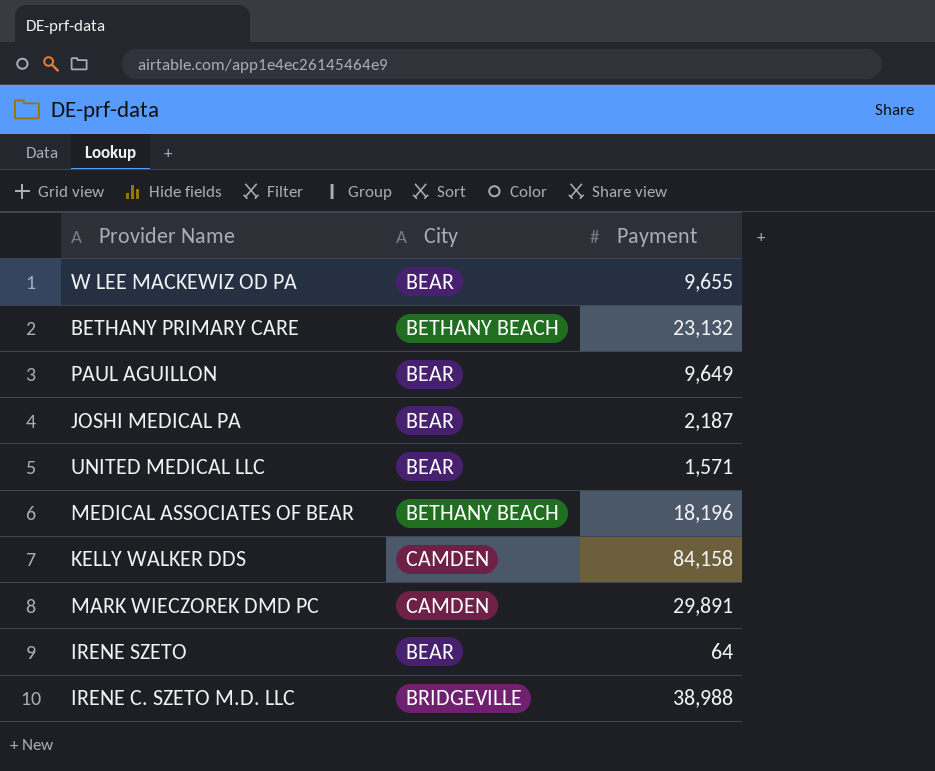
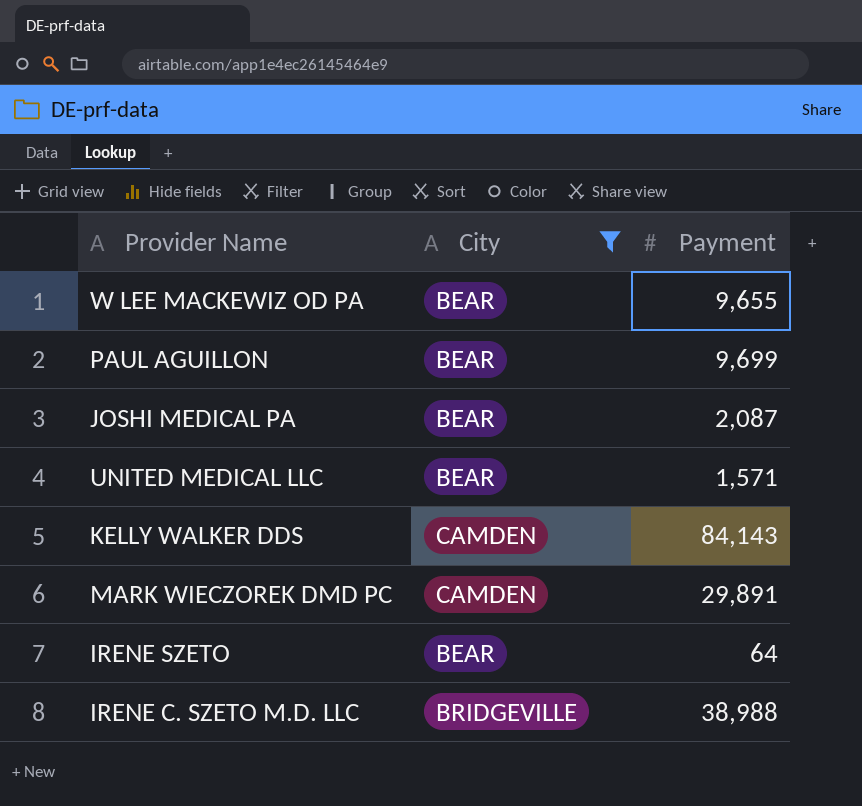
filter: none -> City != BETHANY BEACH
PAUL AGUILLON | Payment: 9,649 -> 9,699
JOSHI MEDICAL PA | Payment: 2,187 -> 2,087
KELLY WALKER DDS | Payment: 84,158 -> 84,143

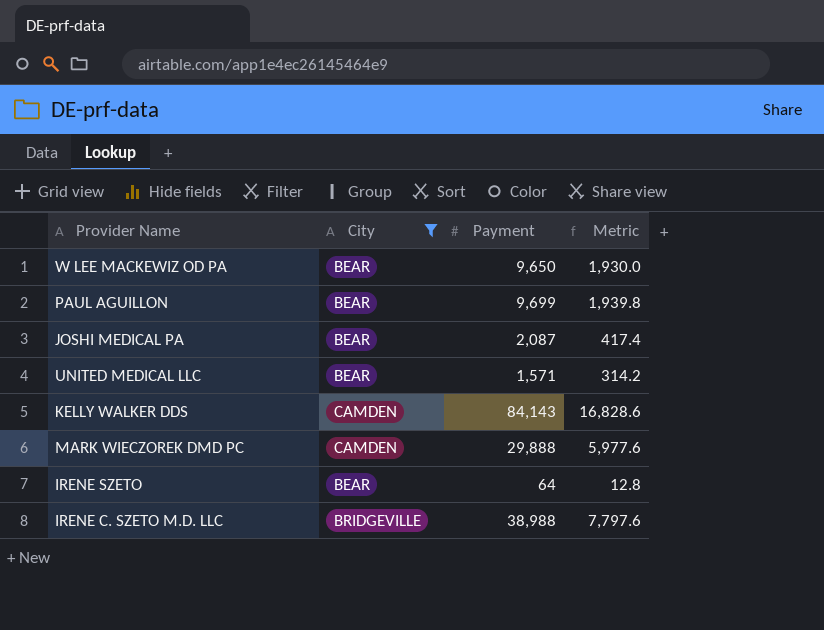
column Metric | formula: none -> [Payment] * 0.2
W LEE MACKEWIZ OD PA | Payment: 9,655 -> 9,650
MARK WIECZOREK DMD PC | Payment: 29,891 -> 29,888

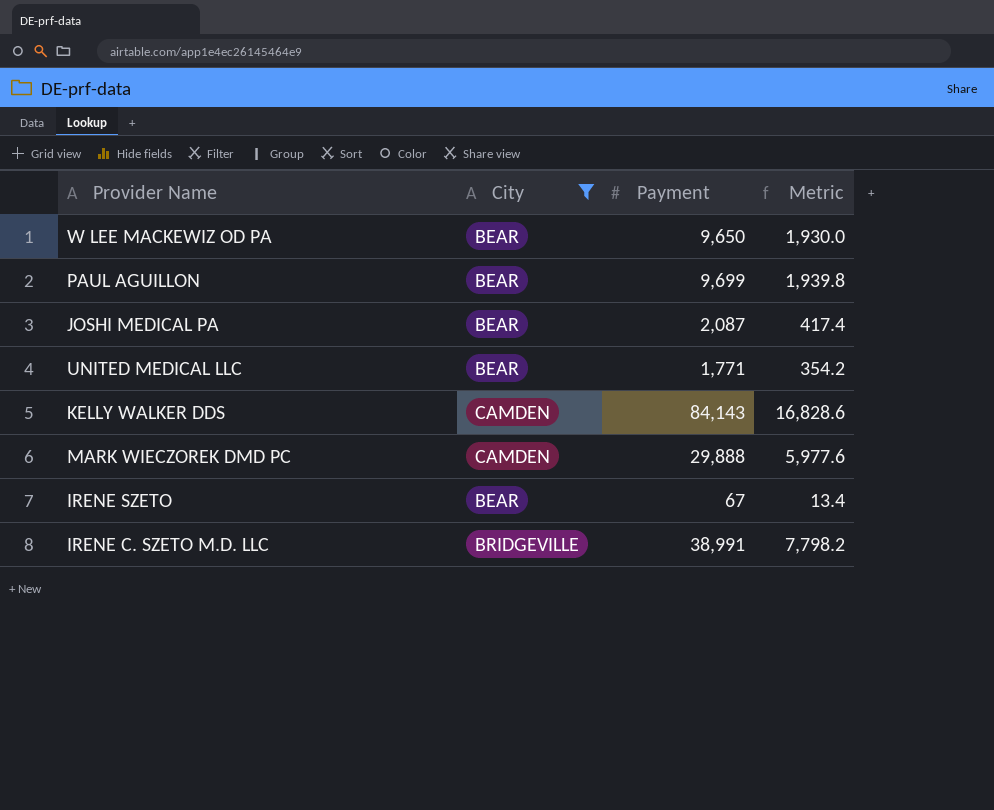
UNITED MEDICAL LLC | Payment: 1,571 -> 1,771
UNITED MEDICAL LLC | Metric: 314.2 -> 354.2
IRENE SZETO | Payment: 64 -> 67
IRENE SZETO | Metric: 12.8 -> 13.4
IRENE C. SZETO M.D. LLC | Payment: 38,988 -> 38,991
IRENE C. SZETO M.D. LLC | Metric: 7,797.6 -> 7,798.2

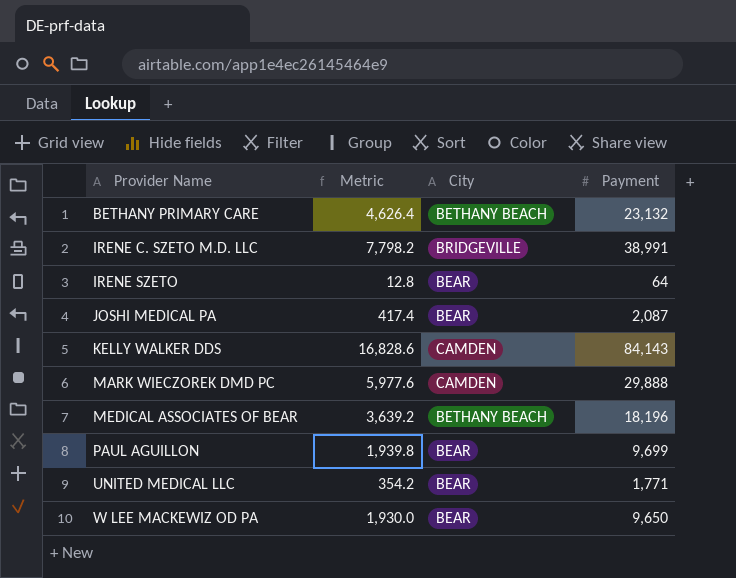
filter: City != BETHANY BEACH -> none
row order: none -> Provider Name ascending
column Metric | position: 4 -> 2
IRENE SZETO | Metric: 13.4 -> 12.8
IRENE SZETO | Payment: 67 -> 64

